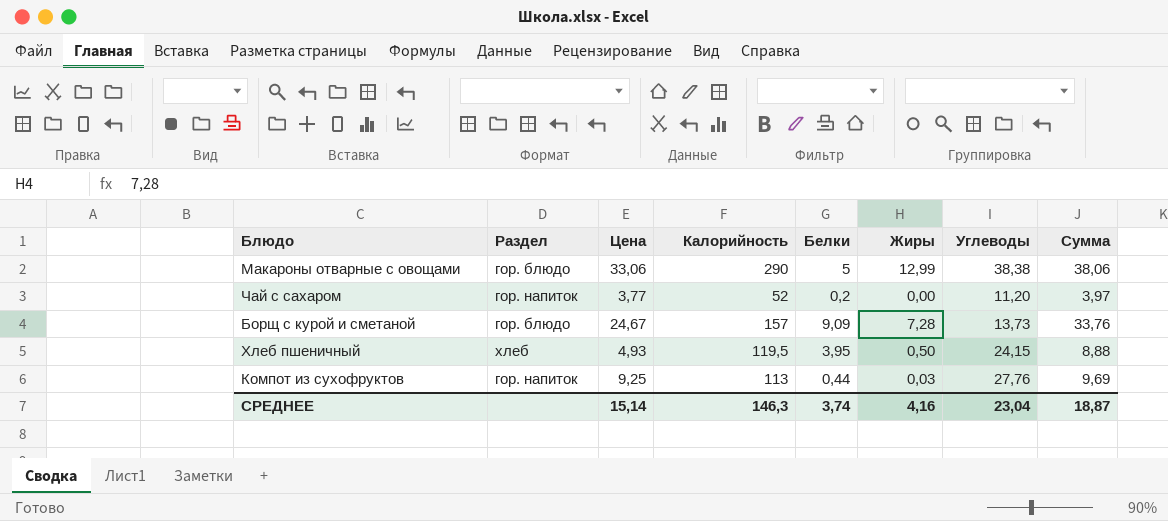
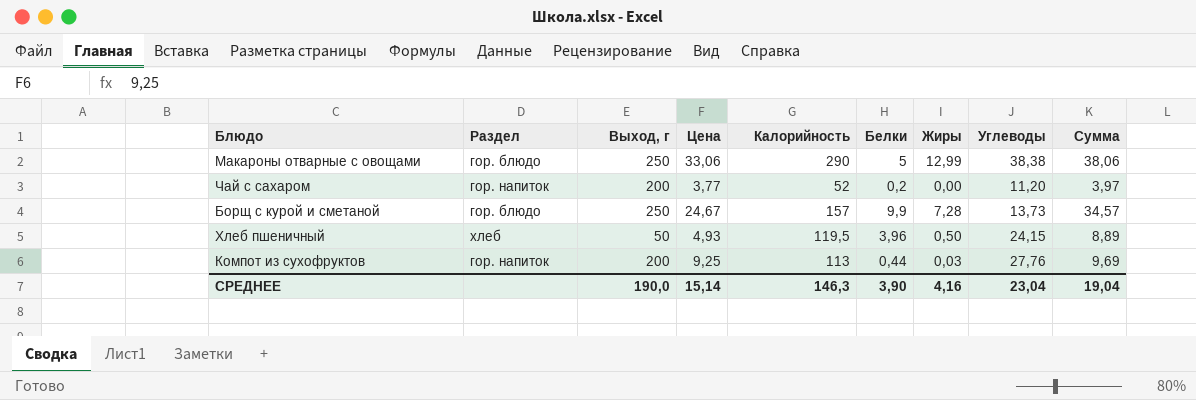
column Выход, г | position: none -> 3
Борщ с курой и сметаной | Белки: 9,09 -> 9,9
Борщ с курой и сметаной | Сумма: 33,76 -> 34,57
Хлеб пшеничный | Белки: 3,95 -> 3,96
Хлеб пшеничный | Сумма: 8,88 -> 8,89
СРЕДНЕЕ | Белки: 3,74 -> 3,90
СРЕДНЕЕ | Сумма: 18,87 -> 19,04

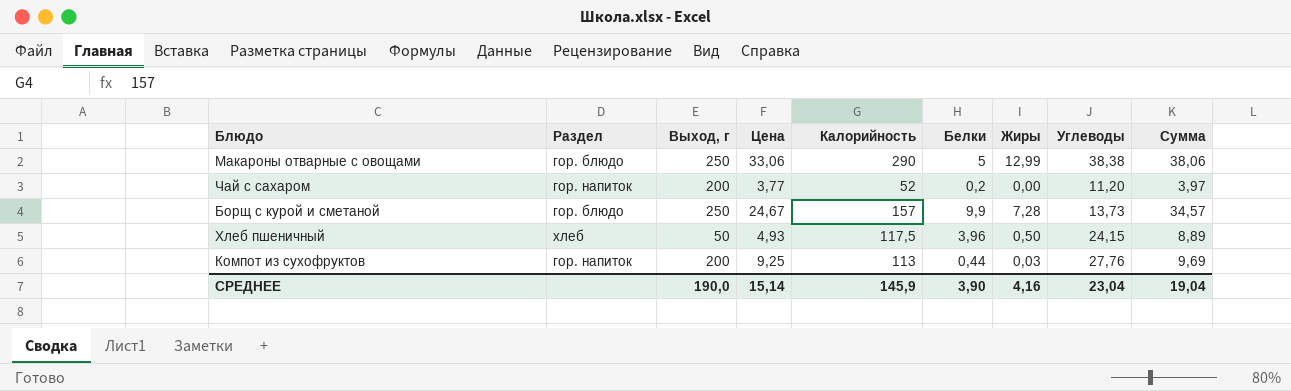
Хлеб пшеничный | Калорийность: 119,5 -> 117,5
СРЕДНЕЕ | Калорийность: 146,3 -> 145,9

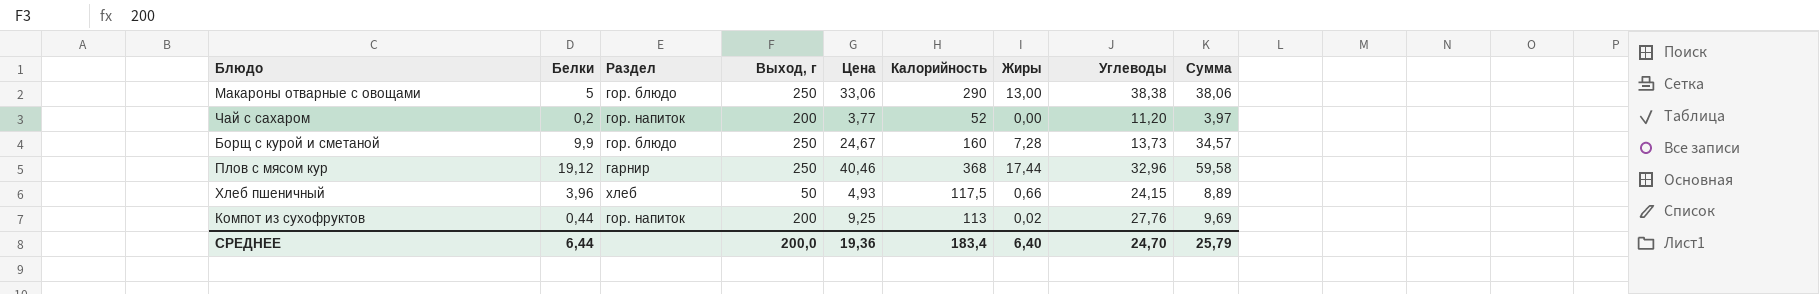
column Белки | position: 6 -> 2
Макароны отварные с овощами | Жиры: 12,99 -> 13,00
Борщ с курой и сметаной | Калорийность: 157 -> 160
row Плов с мясом кур: none -> 19,12 | гарнир | 250 | 40,46 | 368 | 17,44 | 32,96 | 59,58
Хлеб пшеничный | Жиры: 0,50 -> 0,66
Компот из сухофруктов | Жиры: 0,03 -> 0,02
СРЕДНЕЕ | Белки: 3,90 -> 6,44
СРЕДНЕЕ | Выход, г: 190,0 -> 200,0
СРЕДНЕЕ | Цена: 15,14 -> 19,36
СРЕДНЕЕ | Калорийность: 145,9 -> 183,4
СРЕДНЕЕ | Жиры: 4,16 -> 6,40
СРЕДНЕЕ | Углеводы: 23,04 -> 24,70
СРЕДНЕЕ | Сумма: 19,04 -> 25,79

